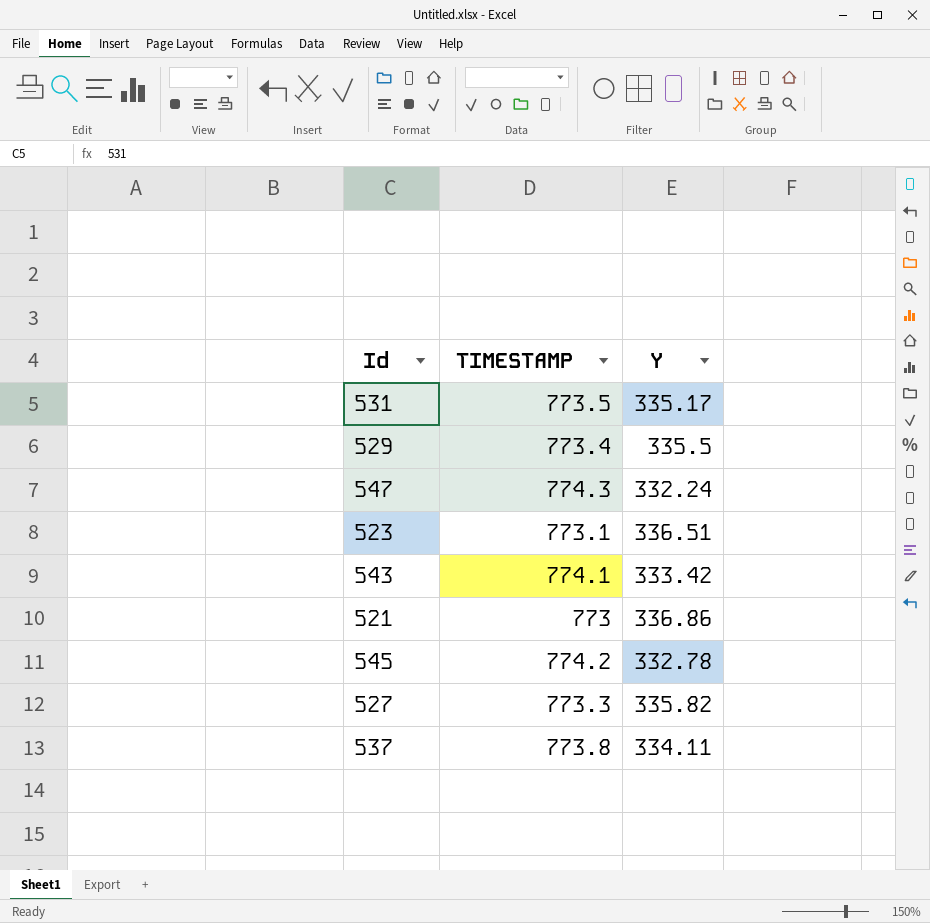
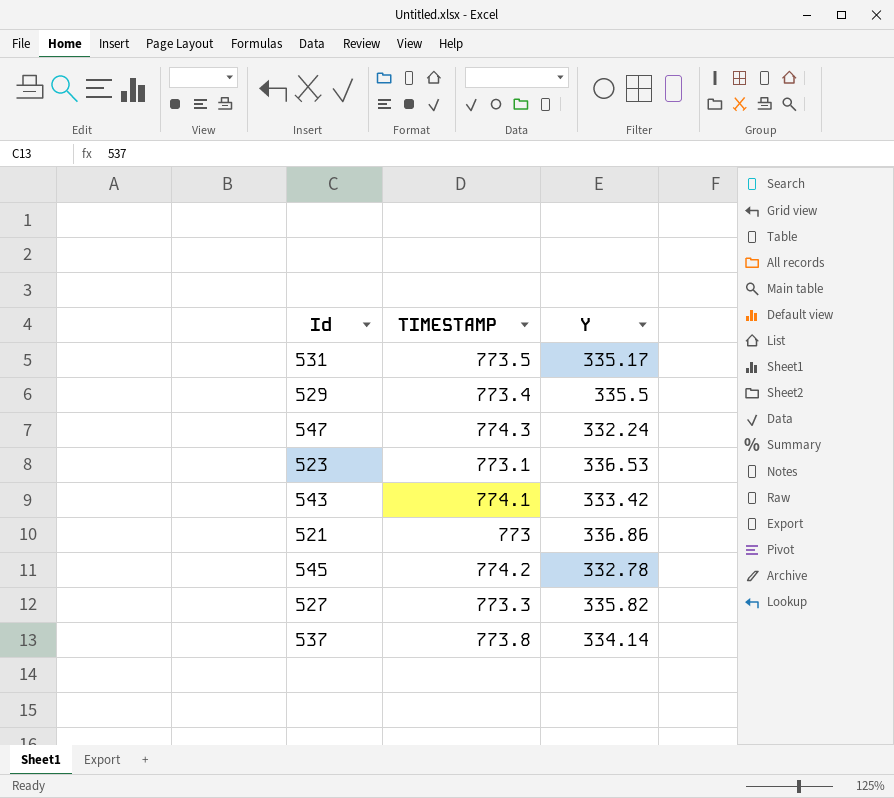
523 | Y: 336.51 -> 336.53
537 | Y: 334.11 -> 334.14

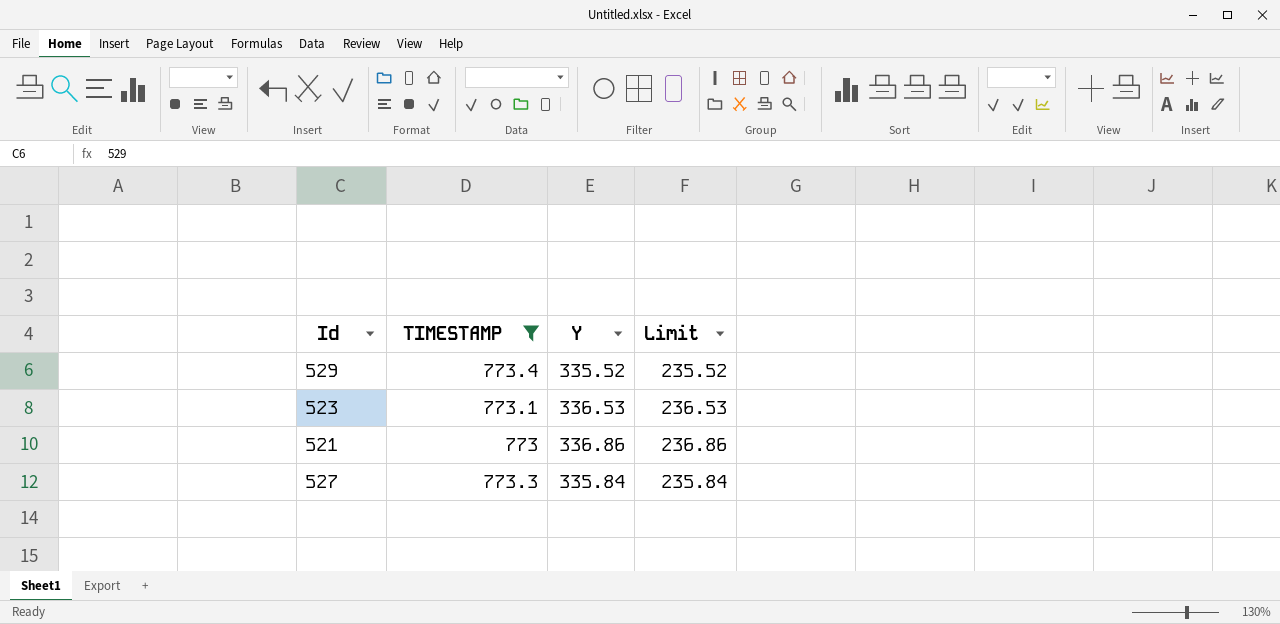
filter: none -> TIMESTAMP <= 773.4
column Limit | formula: none -> [Y] - 100
529 | Y: 335.5 -> 335.52
527 | Y: 335.82 -> 335.84

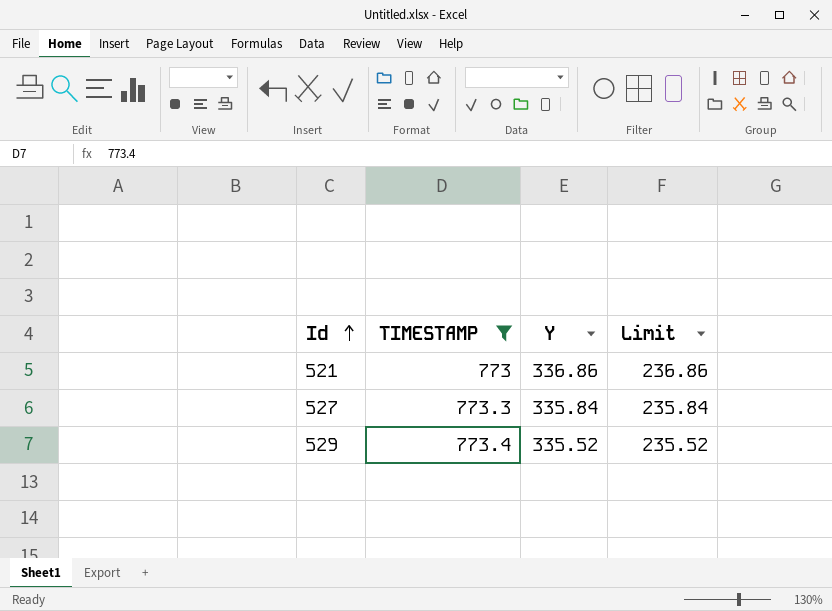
row order: none -> Id ascending
row 523: 773.1 | 336.53 | 236.53 -> none

